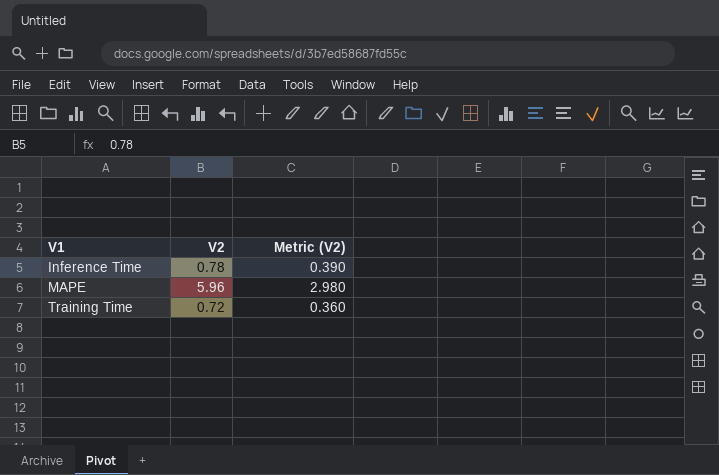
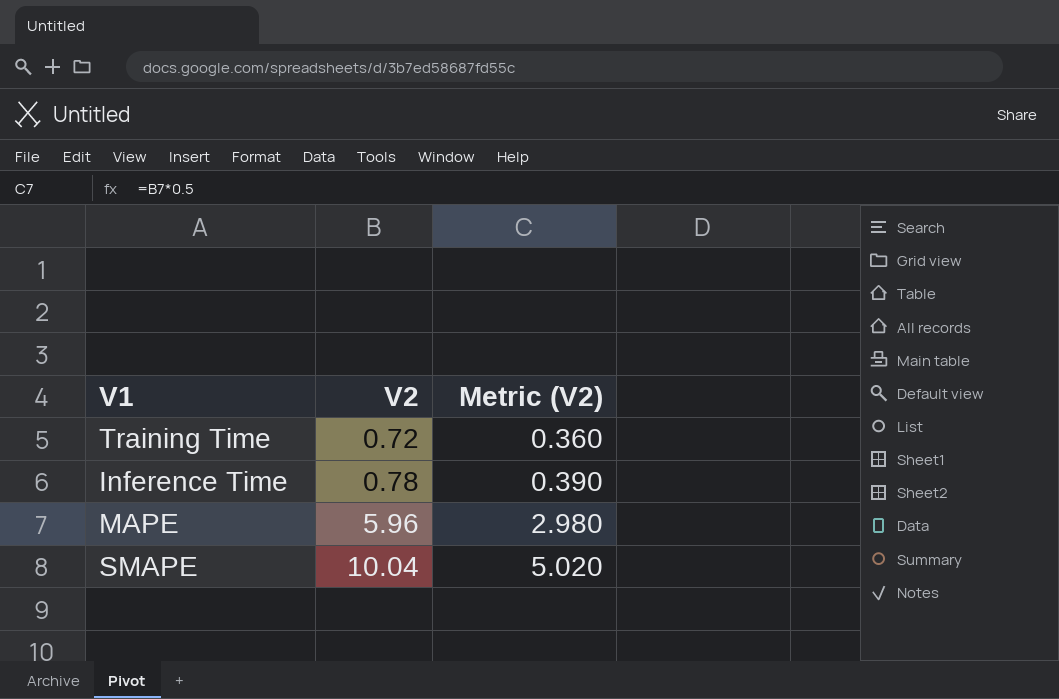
row order: V1 ascending -> V2 ascending
row SMAPE: none -> 10.04 | 5.020

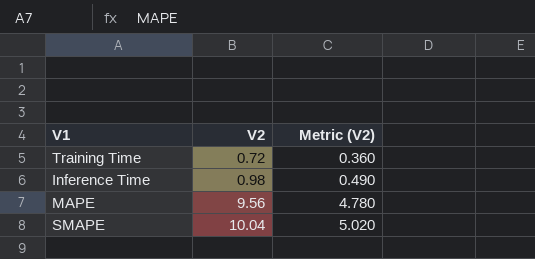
Inference Time | V2: 0.78 -> 0.98
Inference Time | Metric (V2): 0.390 -> 0.490
MAPE | V2: 5.96 -> 9.56
MAPE | Metric (V2): 2.980 -> 4.780

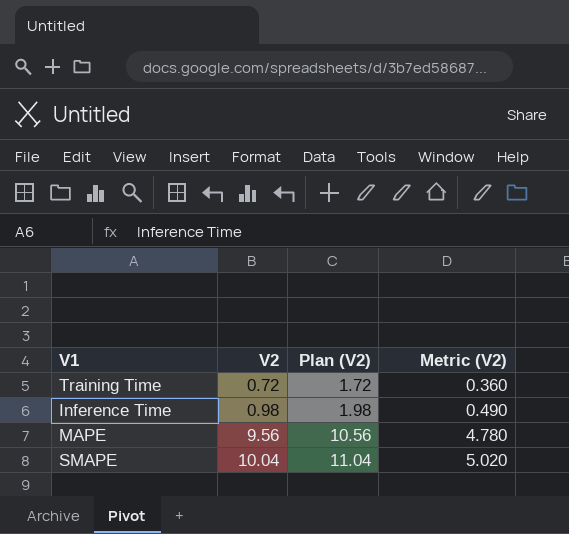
column Plan (V2) | formula: none -> [V2] + 1

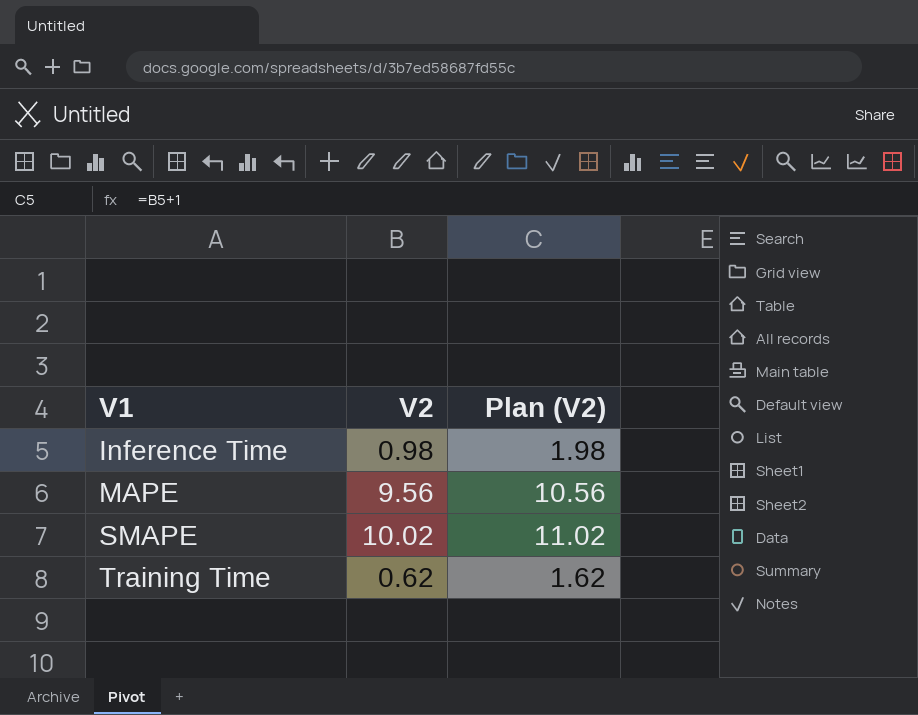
row order: V2 ascending -> V1 ascending
column Metric (V2) | formula: [V2] * 0.5 -> none
SMAPE | V2: 10.04 -> 10.02
SMAPE | Plan (V2): 11.04 -> 11.02
Training Time | V2: 0.72 -> 0.62
Training Time | Plan (V2): 1.72 -> 1.62

